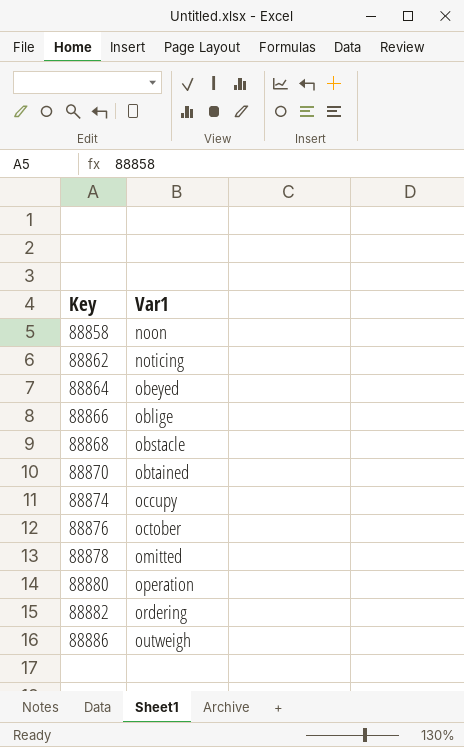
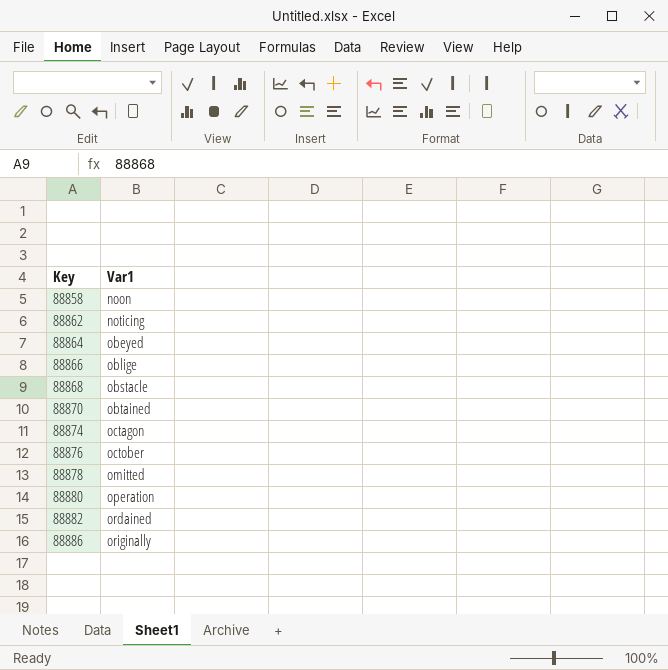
88874 | Var1: occupy -> octagon
88882 | Var1: ordering -> ordained
88886 | Var1: outweigh -> originally

